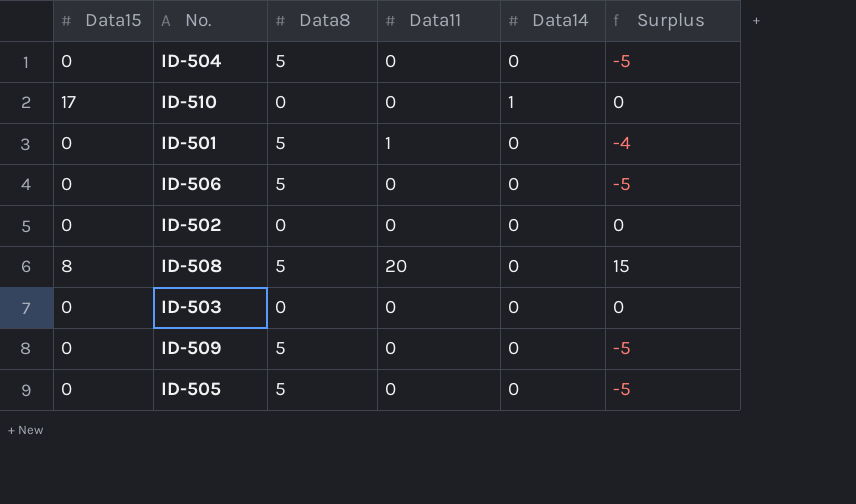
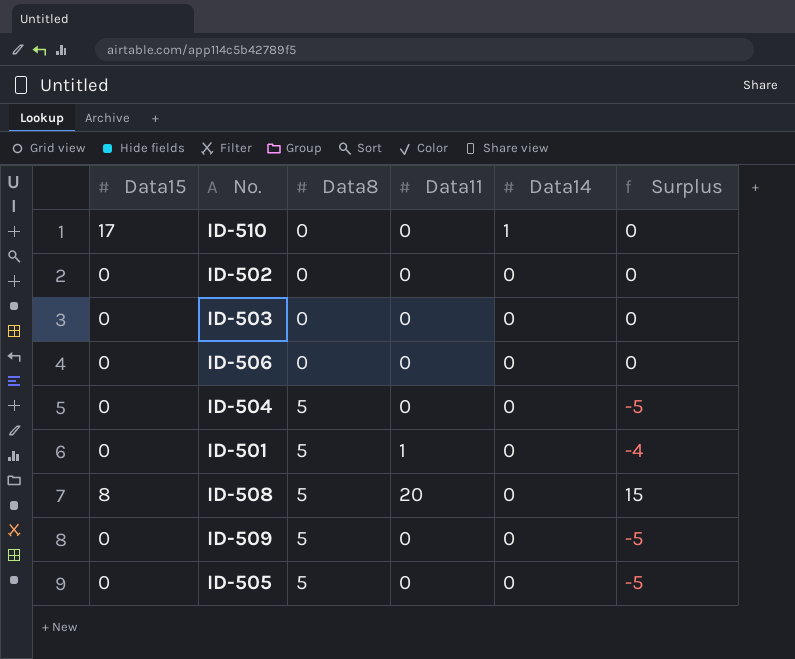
row order: none -> Data8 ascending
ID-506 | Data8: 5 -> 0
ID-506 | Surplus: -5 -> 0

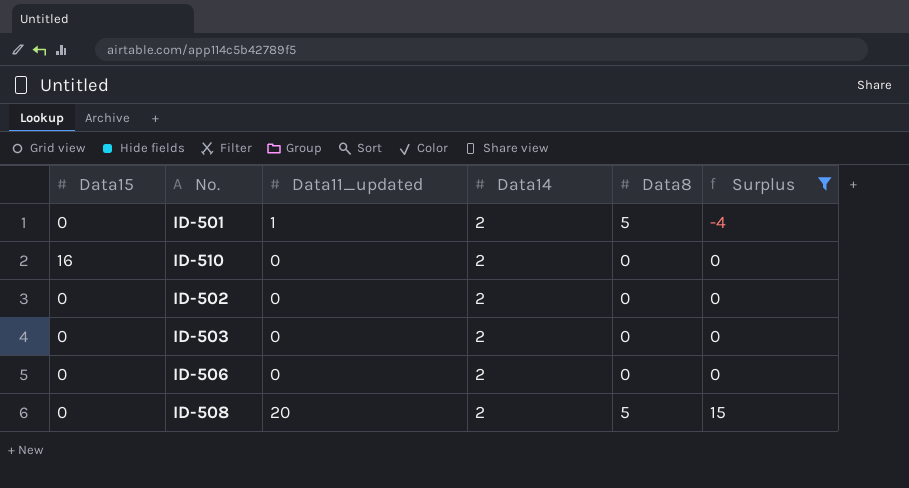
filter: none -> Surplus != -5
row order: Data8 ascending -> Surplus ascending
column name: Data11 -> Data11_updated
column Data8 | position: 3 -> 5
ID-501 | Data14: 0 -> 2
ID-510 | Data15: 17 -> 16
ID-510 | Data14: 1 -> 2
ID-502 | Data14: 0 -> 2
ID-503 | Data14: 0 -> 2
ID-506 | Data14: 0 -> 2
ID-508 | Data15: 8 -> 0
ID-508 | Data14: 0 -> 2

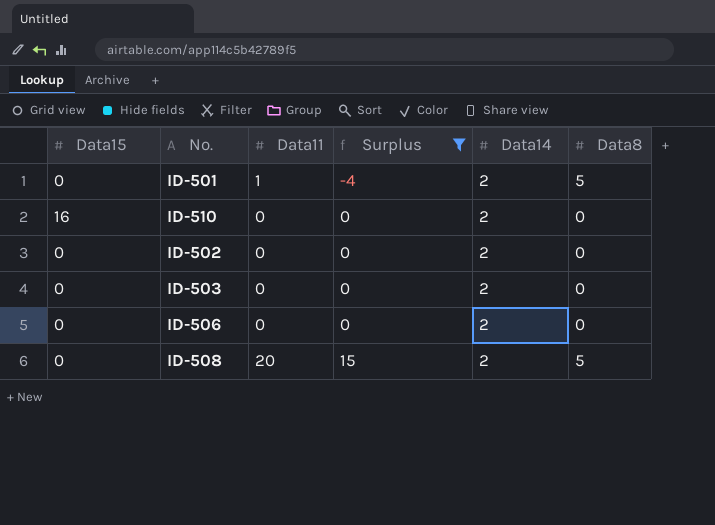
column name: Data11_updated -> Data11
column Surplus | position: 6 -> 4

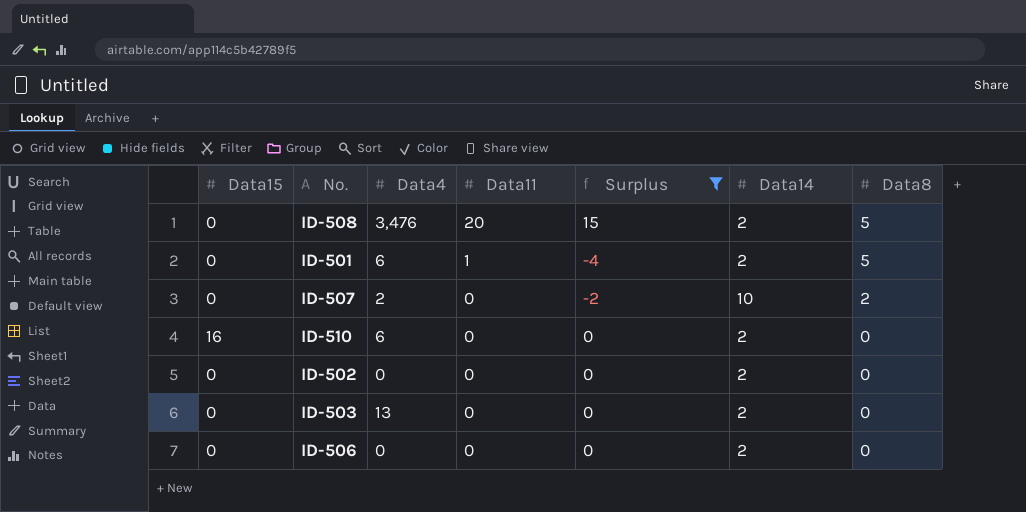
row order: Surplus ascending -> Data11 descending
column Data4 | position: none -> 3
row ID-507: none -> 0 | 2 | 0 | -2 | 10 | 2

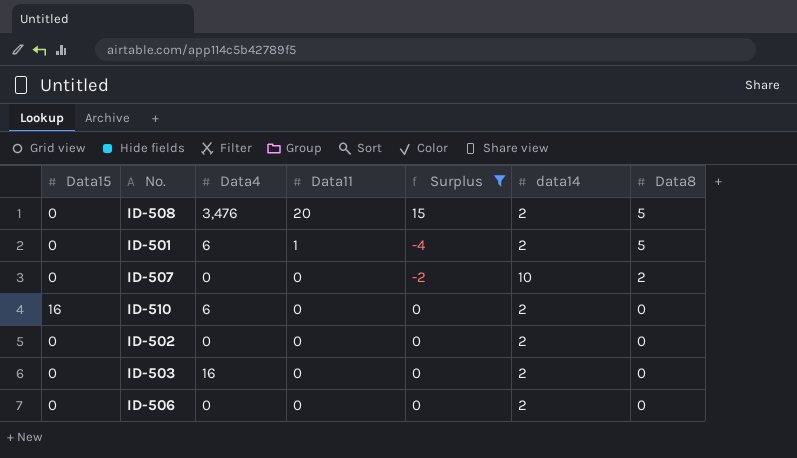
column name: Data14 -> data14
ID-507 | Data4: 2 -> 0
ID-503 | Data4: 13 -> 16

